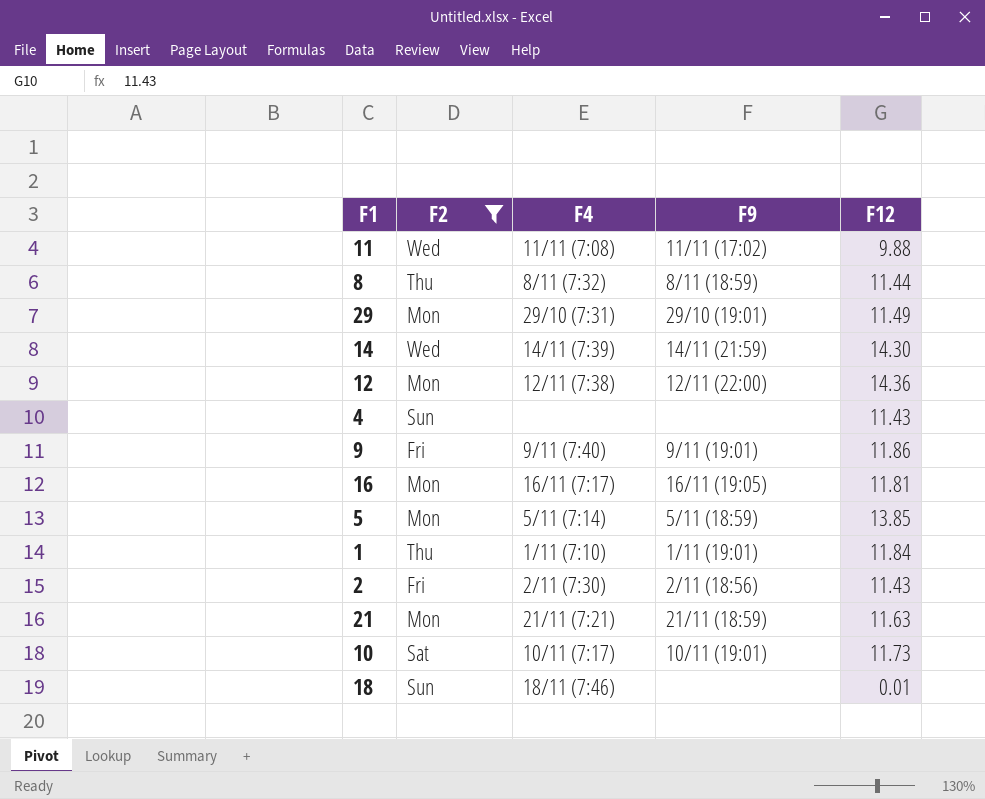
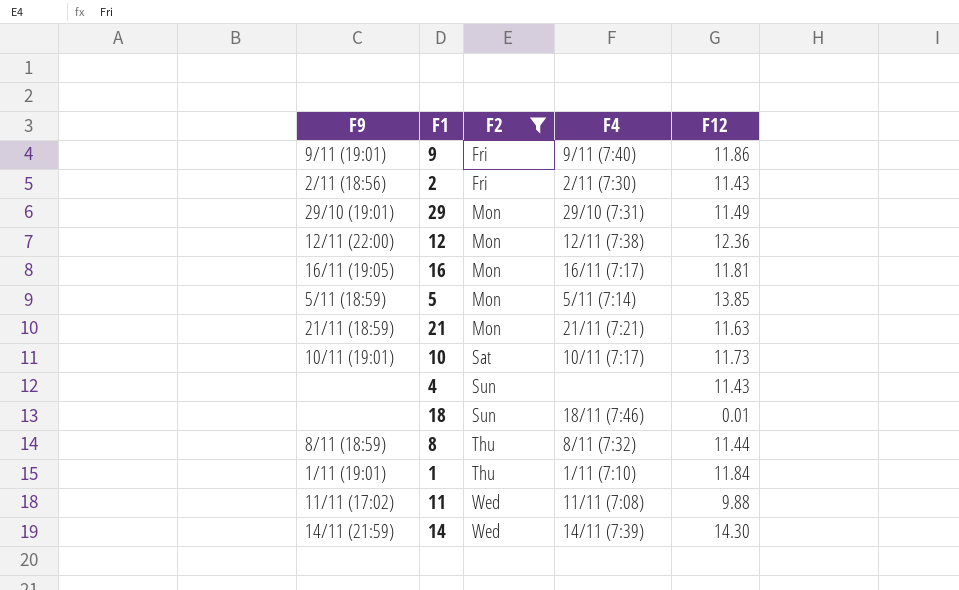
row order: none -> F2 ascending
column F9 | position: 4 -> 1
12 | F12: 14.36 -> 12.36

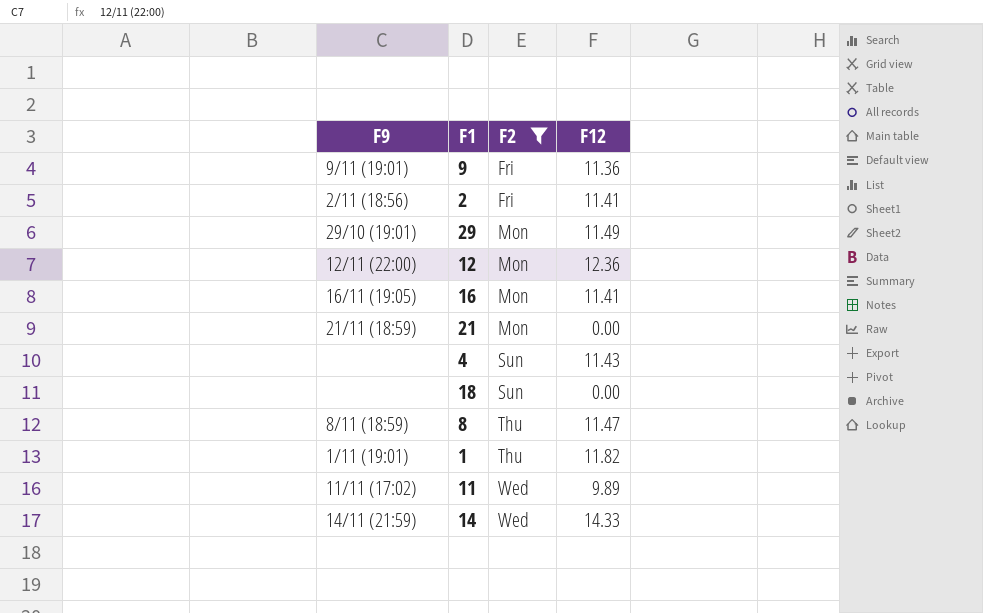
column F4 | position: 4 -> none
row 5: 5/11 (18:59) | Mon | 5/11 (7:14) | 13.85 -> none
row 10: 10/11 (19:01) | Sat | 10/11 (7:17) | 11.73 -> none
9 | F12: 11.86 -> 11.36
2 | F12: 11.43 -> 11.41
16 | F12: 11.81 -> 11.41
21 | F12: 11.63 -> 0.00
18 | F12: 0.01 -> 0.00
8 | F12: 11.44 -> 11.47
1 | F12: 11.84 -> 11.82
11 | F12: 9.88 -> 9.89
14 | F12: 14.30 -> 14.33

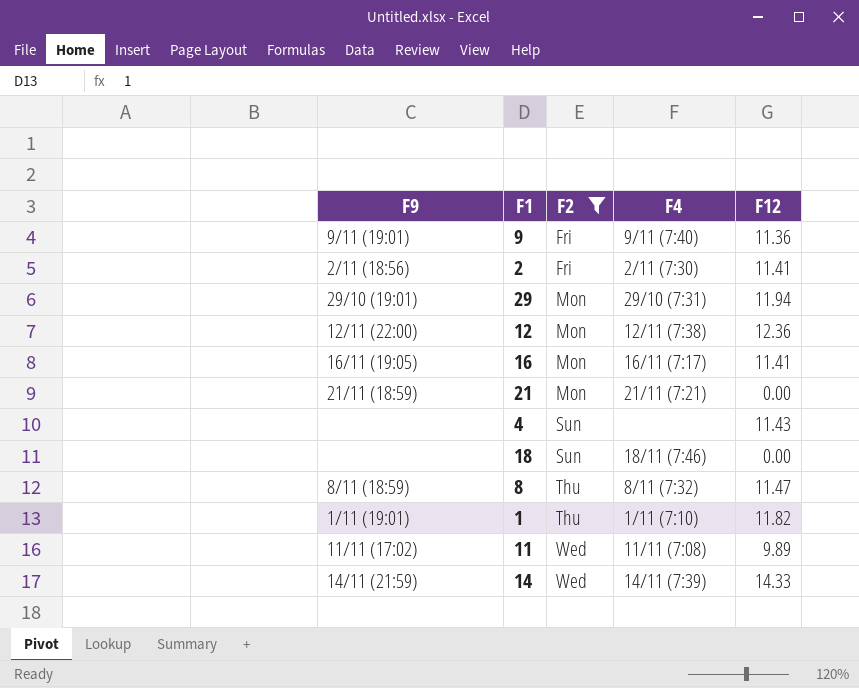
column F4 | position: none -> 4
29 | F12: 11.49 -> 11.94

